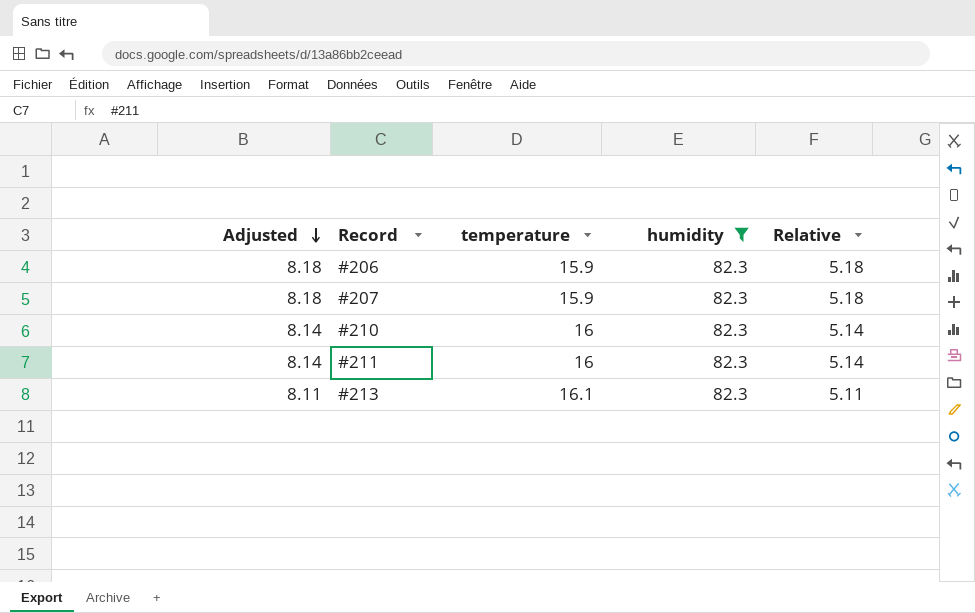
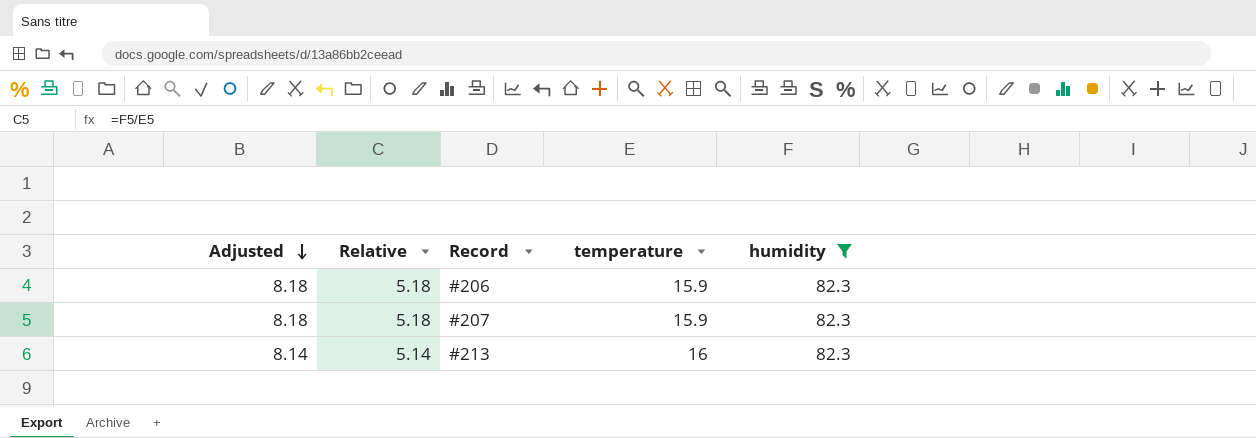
column Relative | position: 5 -> 2
row #210: 8.14 | 16 | 82.3 | 5.14 -> none
row #211: 8.14 | 16 | 82.3 | 5.14 -> none
#213 | Adjusted: 8.11 -> 8.14
#213 | Relative: 5.11 -> 5.14
#213 | temperature: 16.1 -> 16

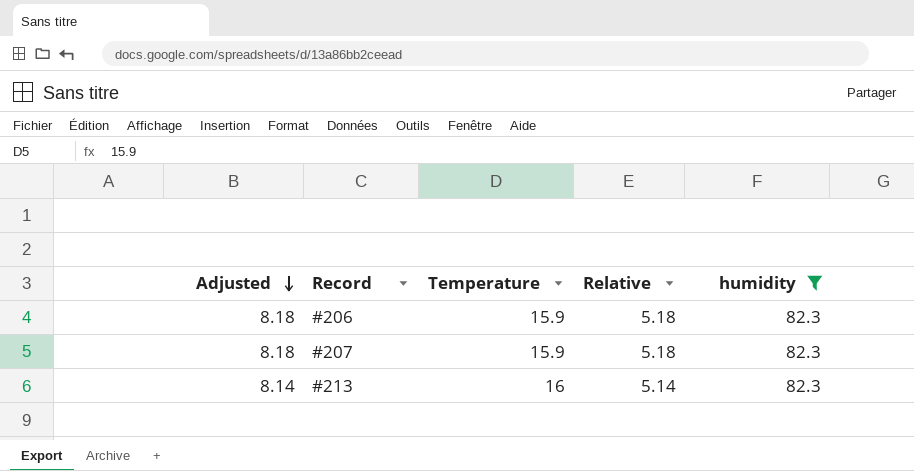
column name: temperature -> Temperature
column Relative | position: 2 -> 4

